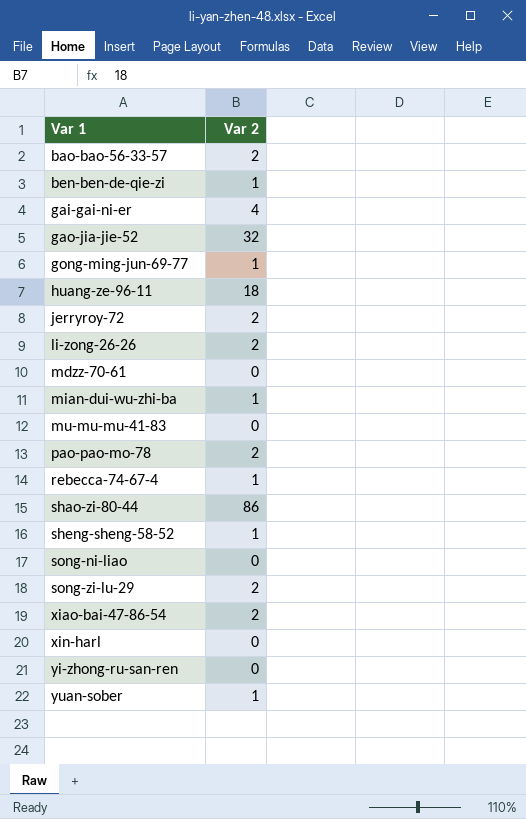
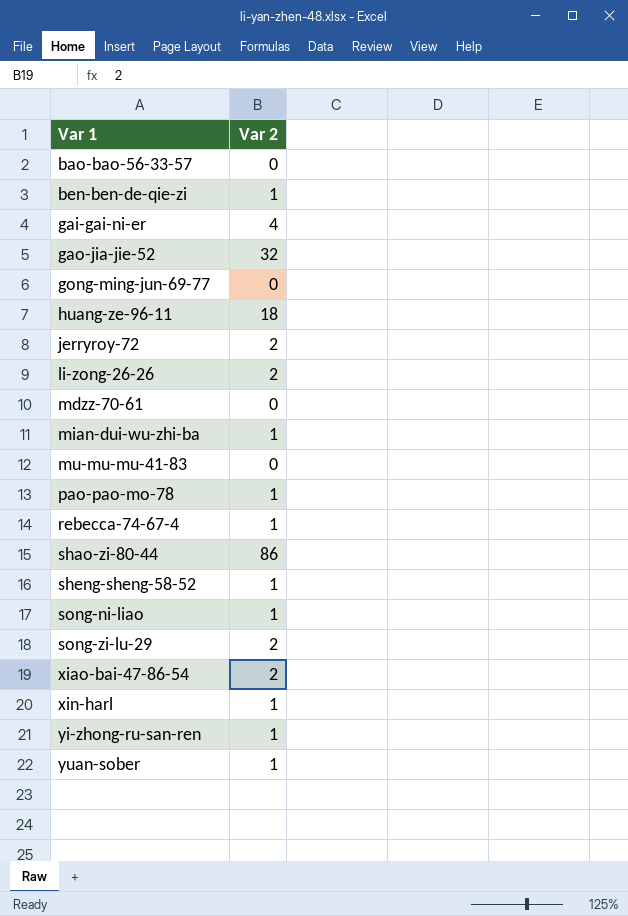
bao-bao-56-33-57 | Var 2: 2 -> 0
gong-ming-jun-69-77 | Var 2: 1 -> 0
pao-pao-mo-78 | Var 2: 2 -> 1
song-ni-liao | Var 2: 0 -> 1
xin-harl | Var 2: 0 -> 1
yi-zhong-ru-san-ren | Var 2: 0 -> 1

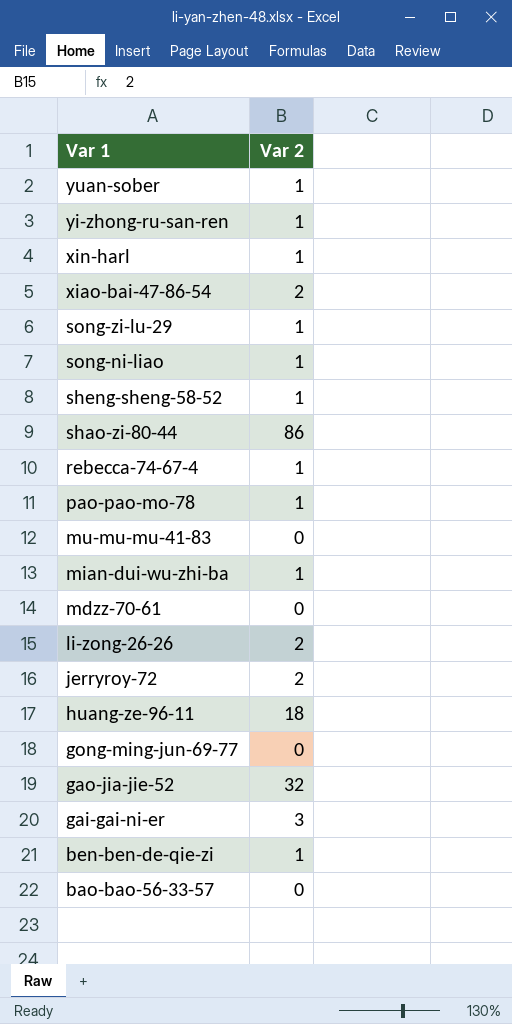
row order: Var 1 ascending -> Var 1 descending
song-zi-lu-29 | Var 2: 2 -> 1
gai-gai-ni-er | Var 2: 4 -> 3

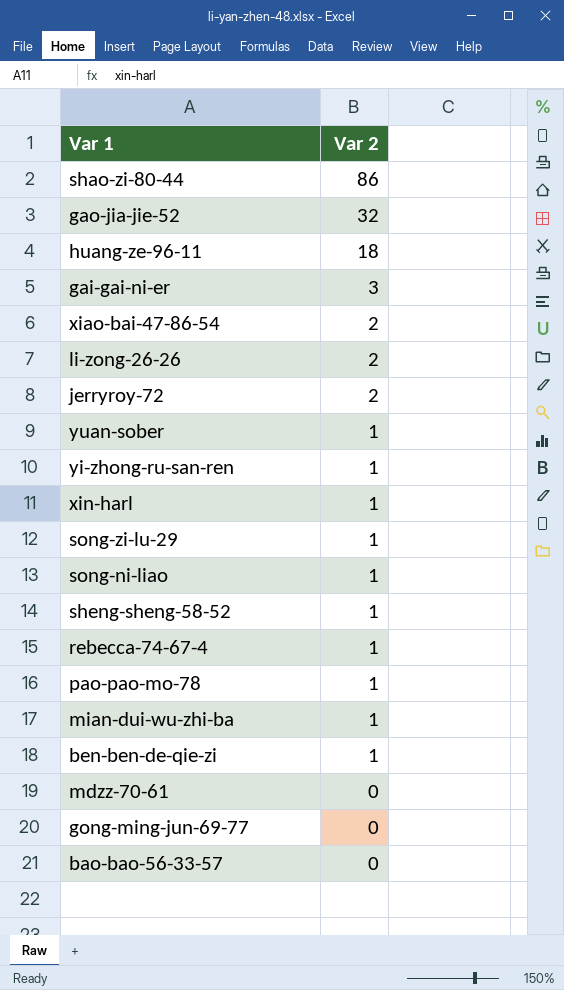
row order: Var 1 descending -> Var 2 descending
row mu-mu-mu-41-83: 0 -> none

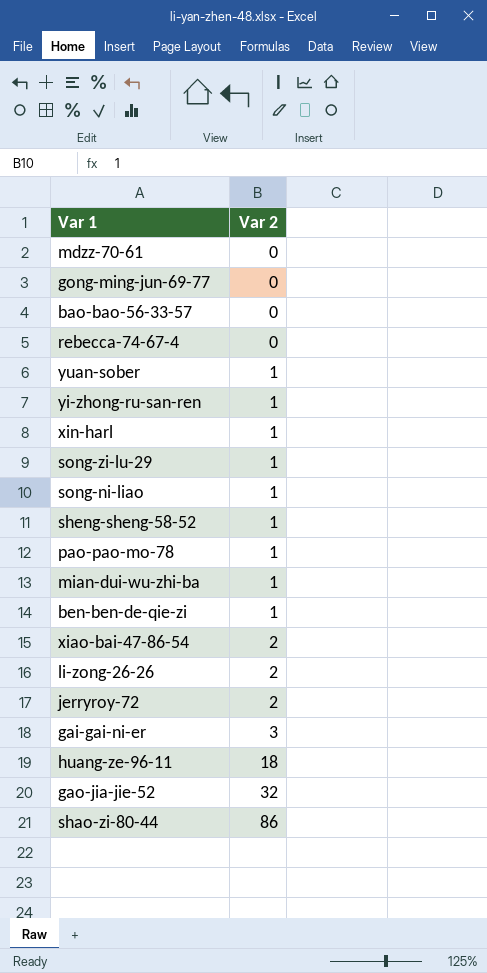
row order: Var 2 descending -> Var 2 ascending
rebecca-74-67-4 | Var 2: 1 -> 0

